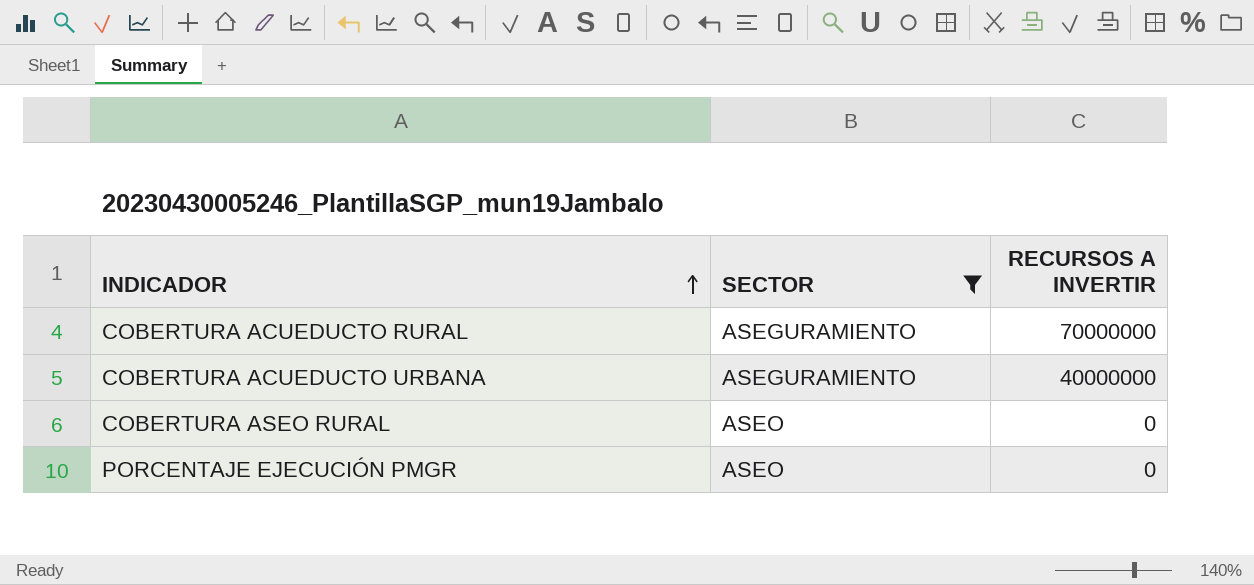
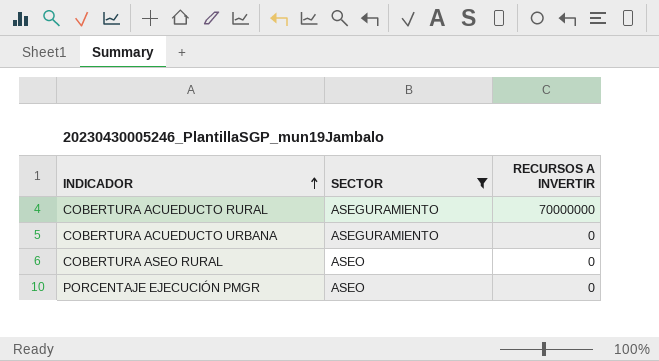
COBERTURA ACUEDUCTO URBANA | RECURSOS A INVERTIR: 40000000 -> 0

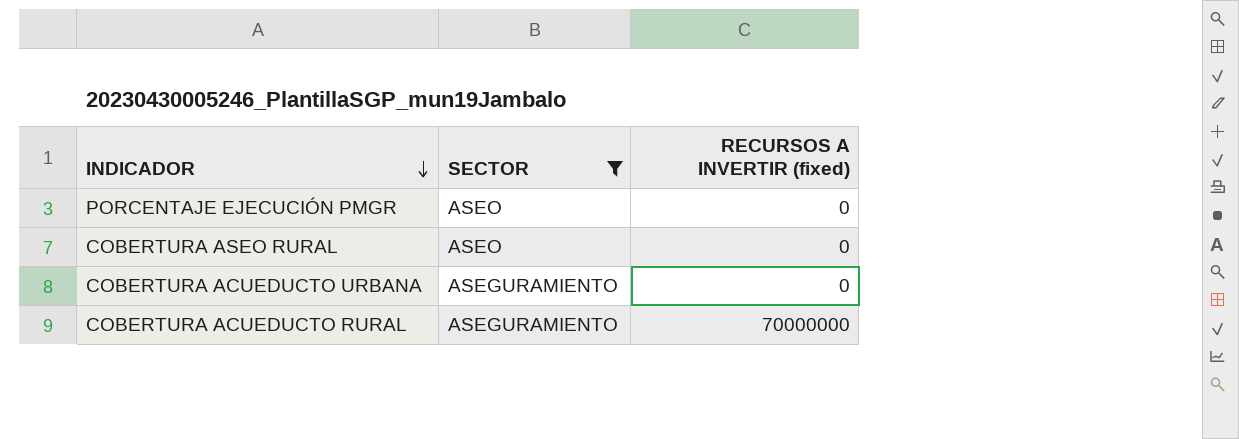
row order: INDICADOR ascending -> INDICADOR descending
column name: RECURSOS A INVERTIR -> RECURSOS A INVERTIR (fixed)

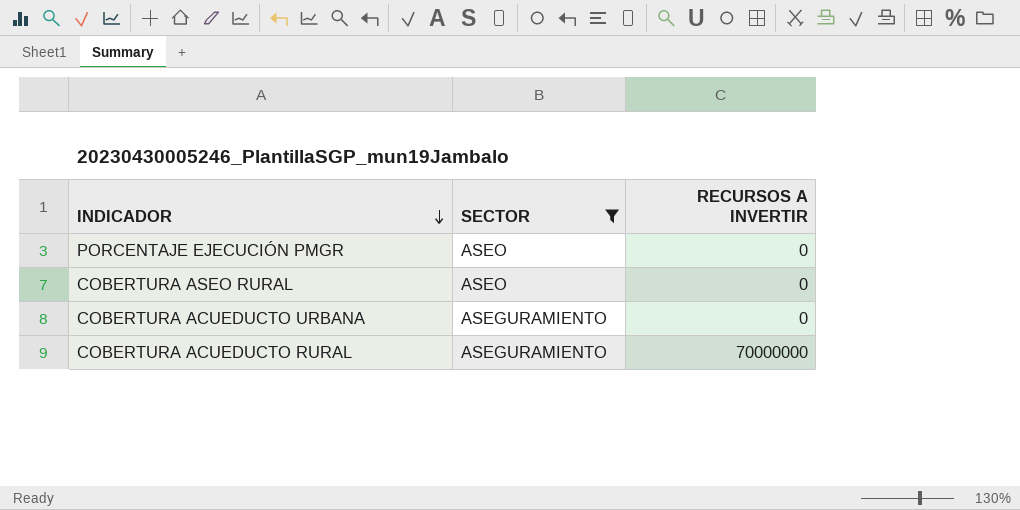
column name: RECURSOS A INVERTIR (fixed) -> RECURSOS A INVERTIR

